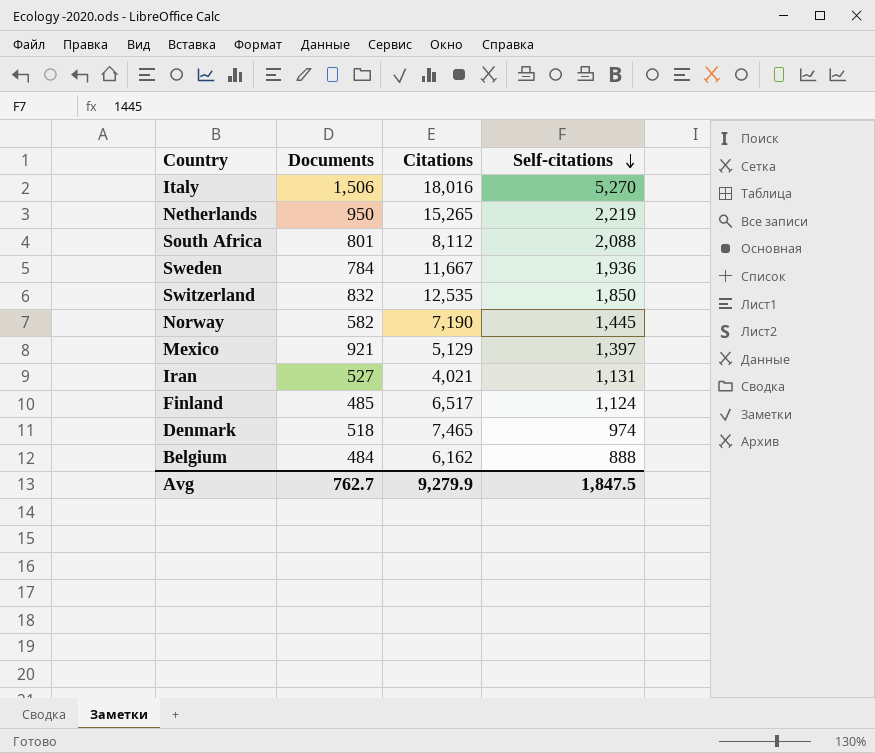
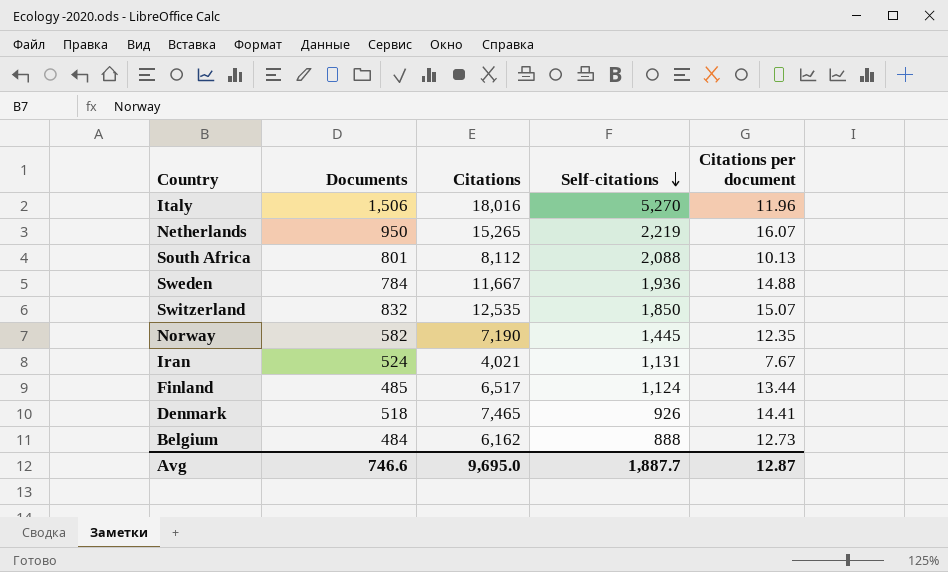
column Citations per document | formula: none -> [Citations] / [Documents]
row Mexico: 921 | 5,129 | 1,397 -> none
Iran | Documents: 527 -> 524
Denmark | Self-citations: 974 -> 926
Avg | Documents: 762.7 -> 746.6
Avg | Citations: 9,279.9 -> 9,695.0
Avg | Self-citations: 1,847.5 -> 1,887.7

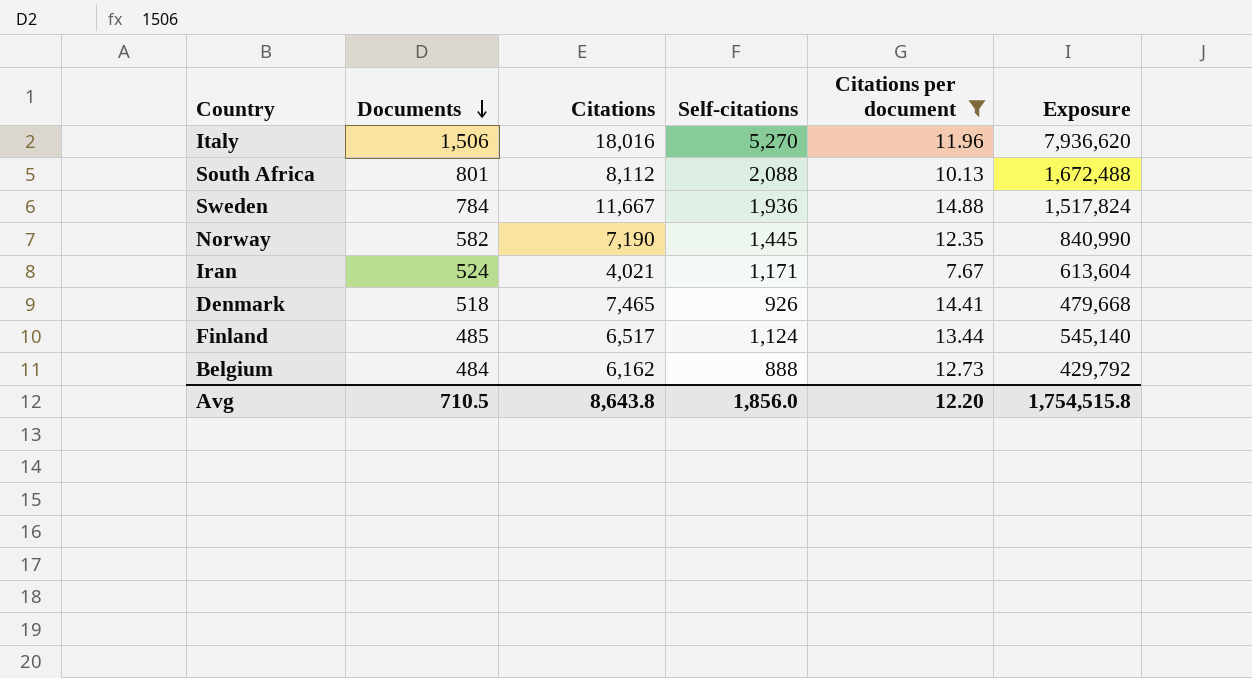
filter: none -> Citations per document <= 14.88
row order: Self-citations descending -> Documents descending
column Exposure | formula: none -> [Documents] * [Self-citations]
Iran | Self-citations: 1,131 -> 1,171
Avg | Documents: 746.6 -> 710.5
Avg | Citations: 9,695.0 -> 8,643.8
Avg | Self-citations: 1,887.7 -> 1,856.0
Avg | Citations per document: 12.87 -> 12.20

